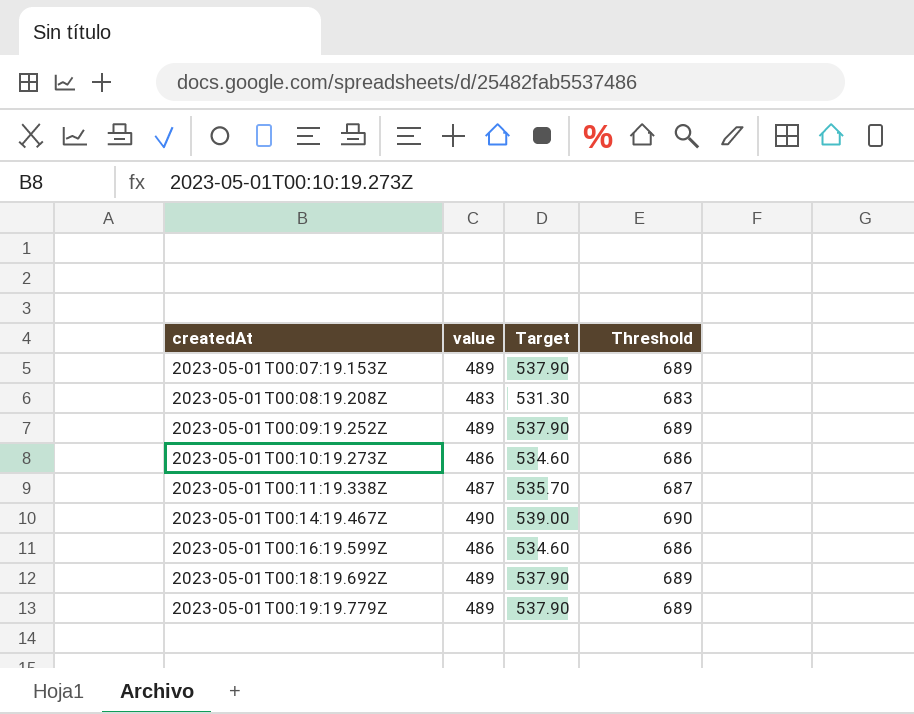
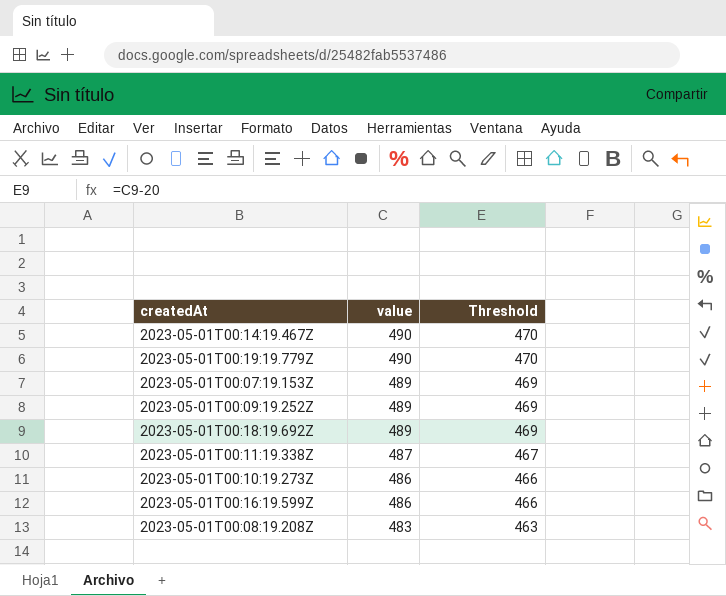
row order: createdAt ascending -> value descending
column Target | formula: [value] * 1.1 -> none
column Threshold | formula: [value] + 200 -> [value] - 20
2023-05-01T00:19:19.779Z | value: 489 -> 490

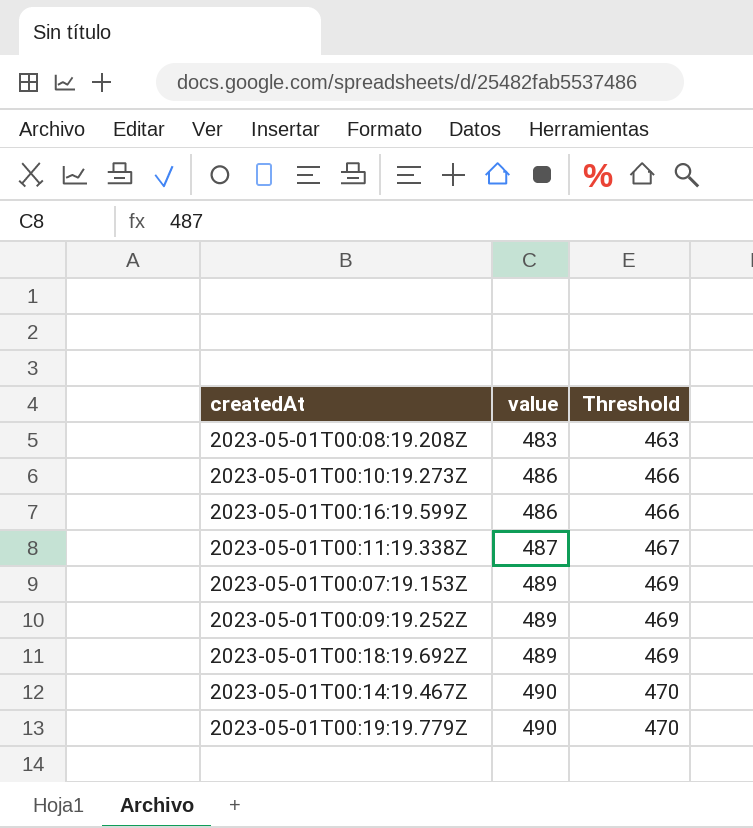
row order: value descending -> value ascending

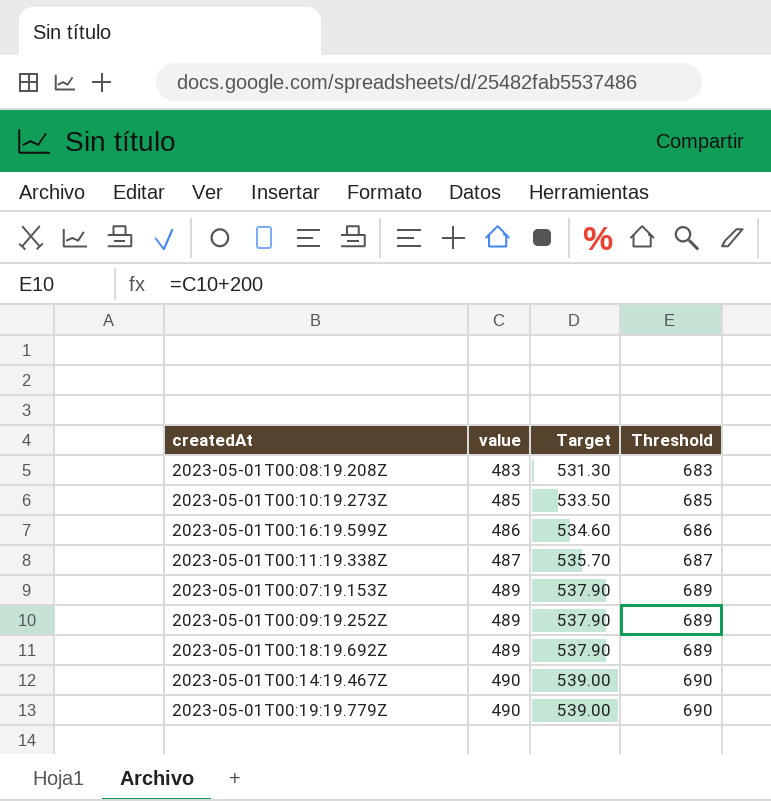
column Target | formula: none -> [value] * 1.1
column Threshold | formula: [value] - 20 -> [value] + 200
2023-05-01T00:10:19.273Z | value: 486 -> 485

